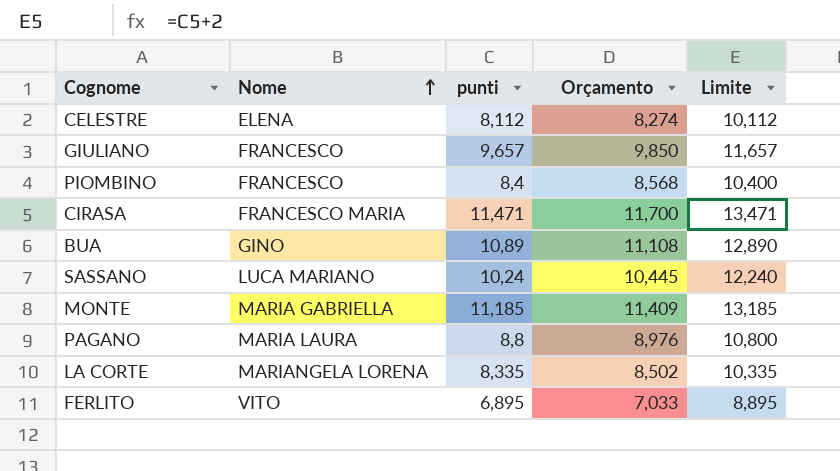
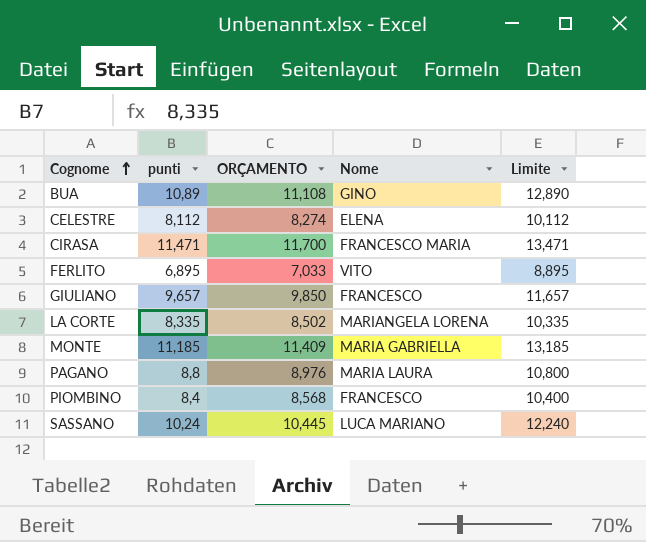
row order: Nome ascending -> Cognome ascending
column name: Orçamento -> ORÇAMENTO
column Nome | position: 2 -> 4

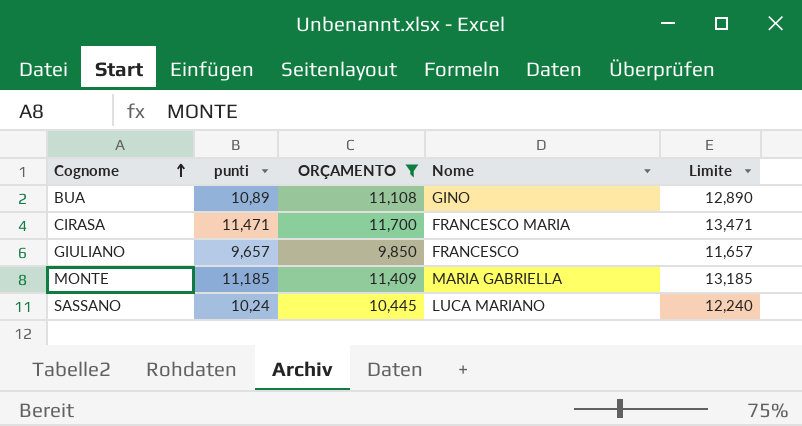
filter: none -> ORÇAMENTO >= 9,850

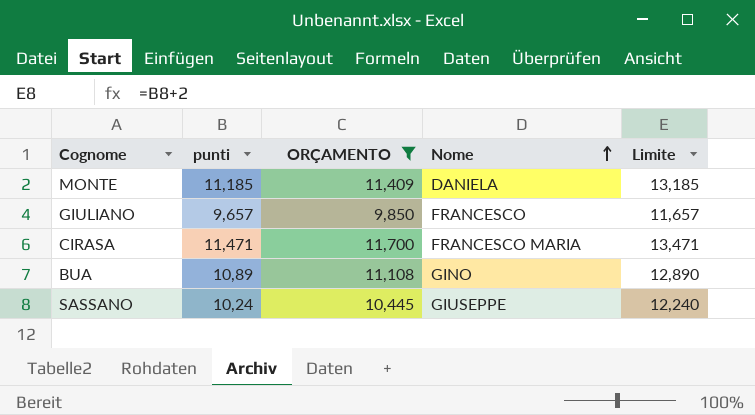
row order: Cognome ascending -> Nome ascending
MONTE | Nome: MARIA GABRIELLA -> DANIELA
SASSANO | Nome: LUCA MARIANO -> GIUSEPPE

